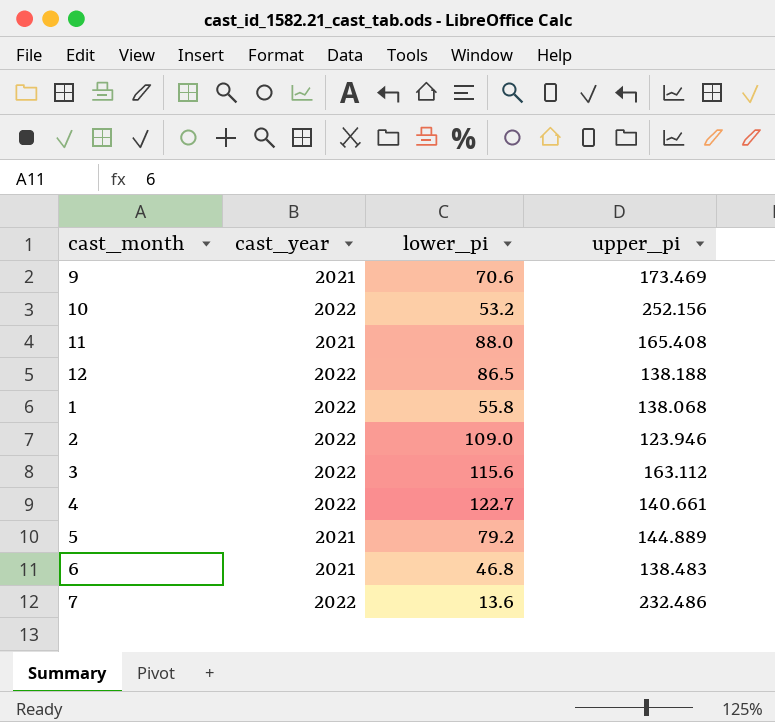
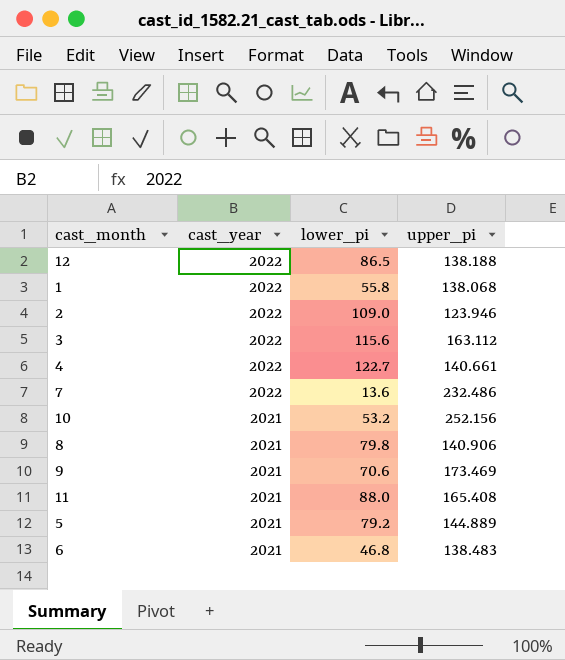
row order: none -> cast_year descending
10 | cast_year: 2022 -> 2021
row 8: none -> 2021 | 79.8 | 140.906

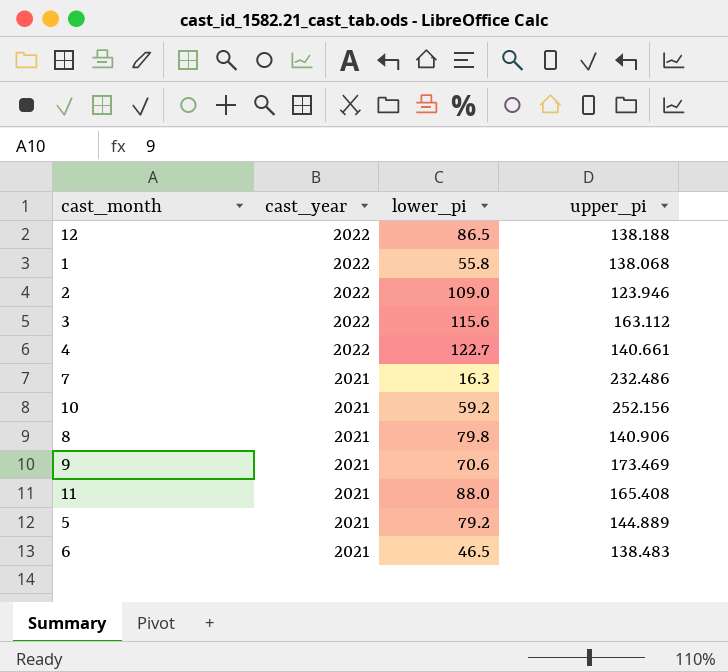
7 | cast_year: 2022 -> 2021
7 | lower_pi: 13.6 -> 16.3
10 | lower_pi: 53.2 -> 59.2
6 | lower_pi: 46.8 -> 46.5

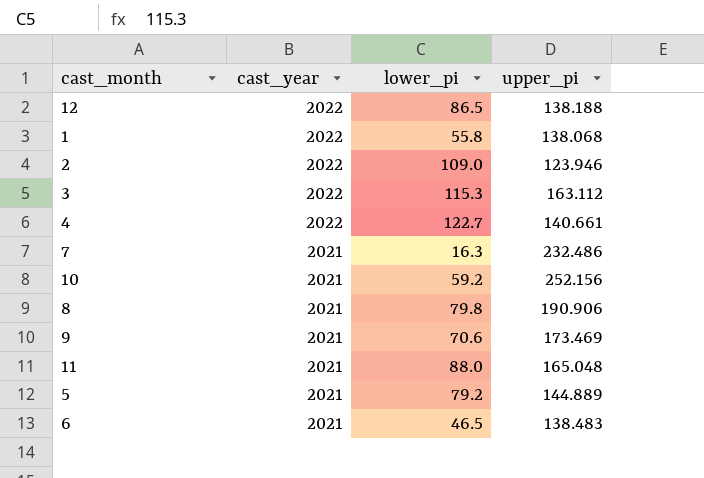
3 | lower_pi: 115.6 -> 115.3
8 | upper_pi: 140.906 -> 190.906
11 | upper_pi: 165.408 -> 165.048

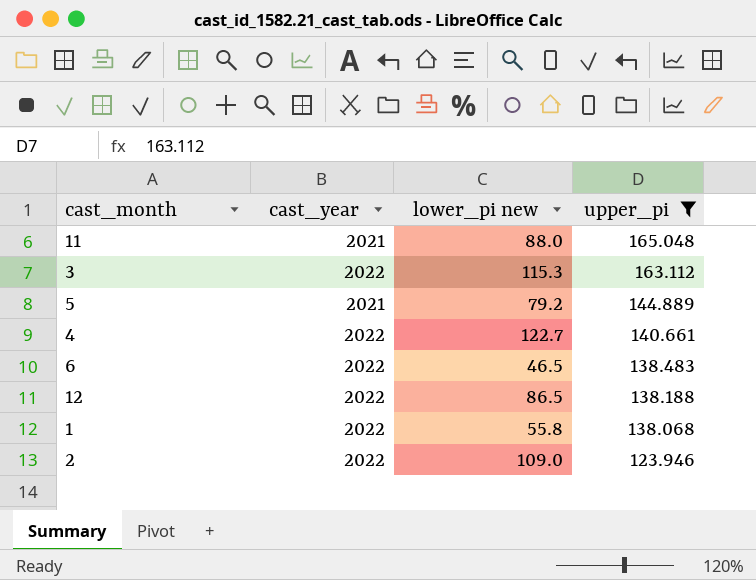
filter: none -> upper_pi <= 165.048
row order: cast_year descending -> upper_pi descending
column name: lower_pi -> lower_pi new
6 | cast_year: 2021 -> 2022

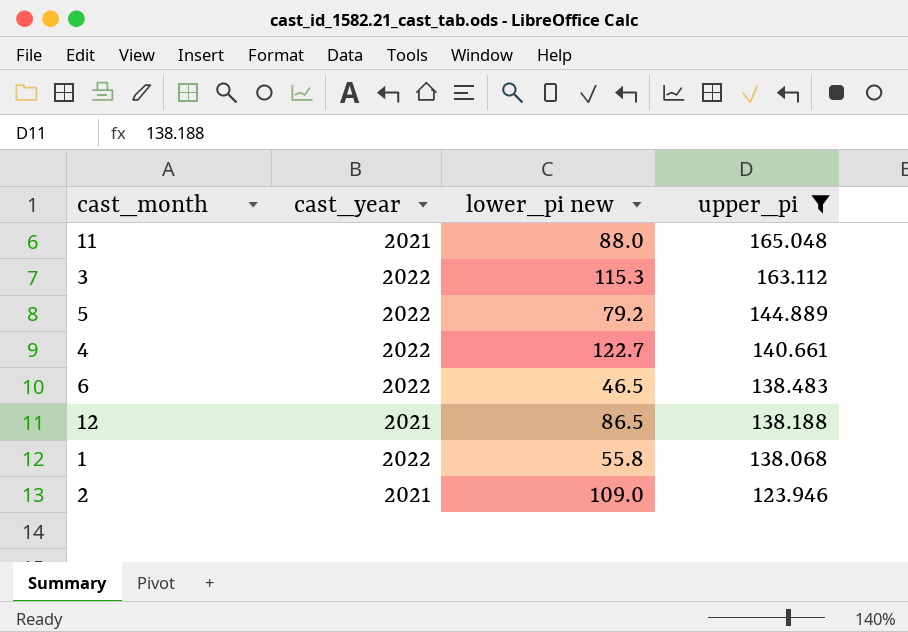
5 | cast_year: 2021 -> 2022
12 | cast_year: 2022 -> 2021
2 | cast_year: 2022 -> 2021

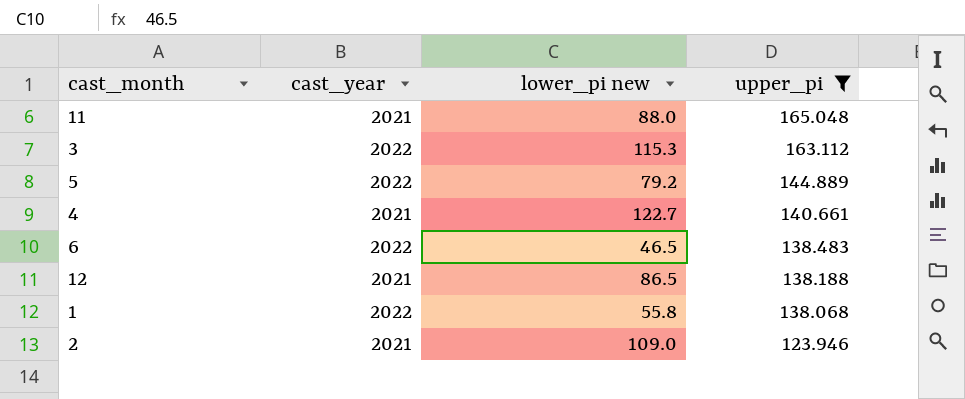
4 | cast_year: 2022 -> 2021

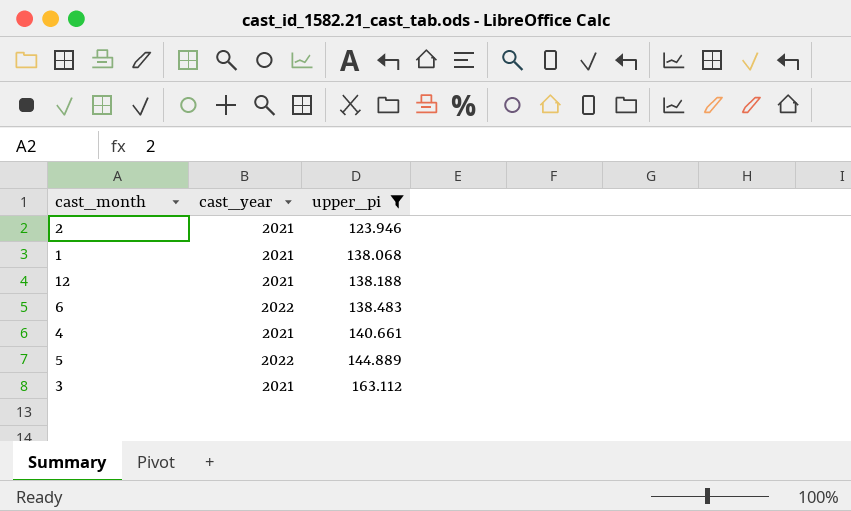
row order: upper_pi descending -> upper_pi ascending
column lower_pi new | position: 3 -> none
row 11: 2021 | 88.0 | 165.048 -> none
1 | cast_year: 2022 -> 2021
3 | cast_year: 2022 -> 2021

